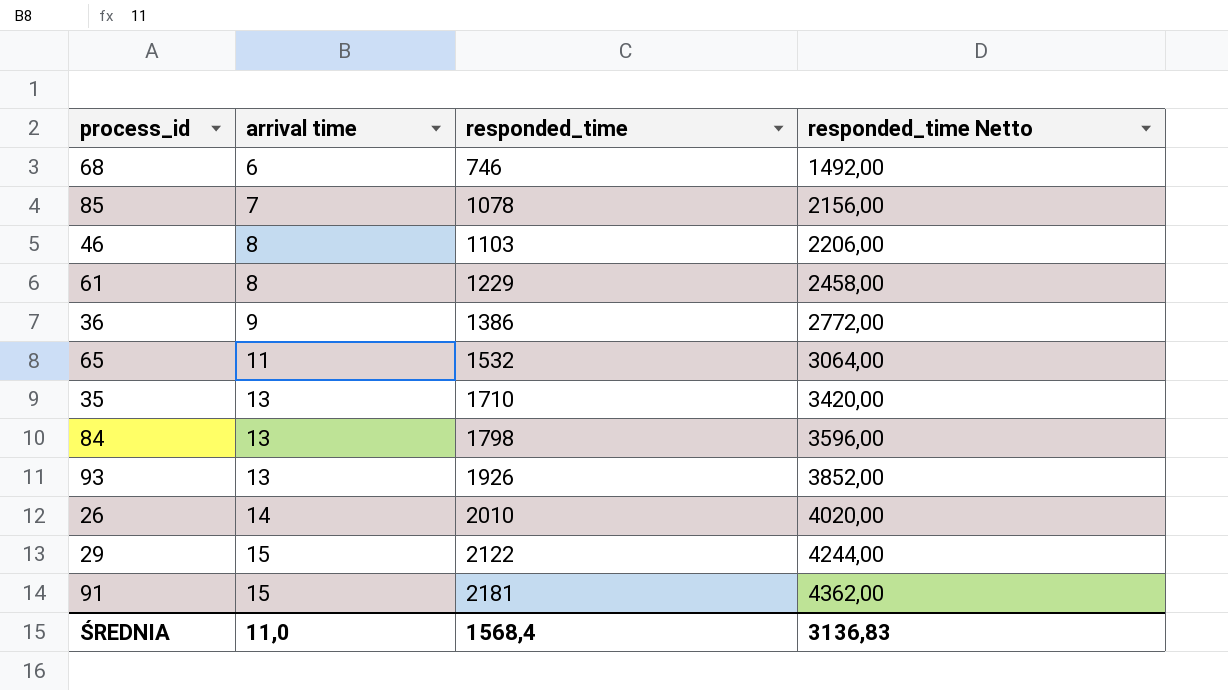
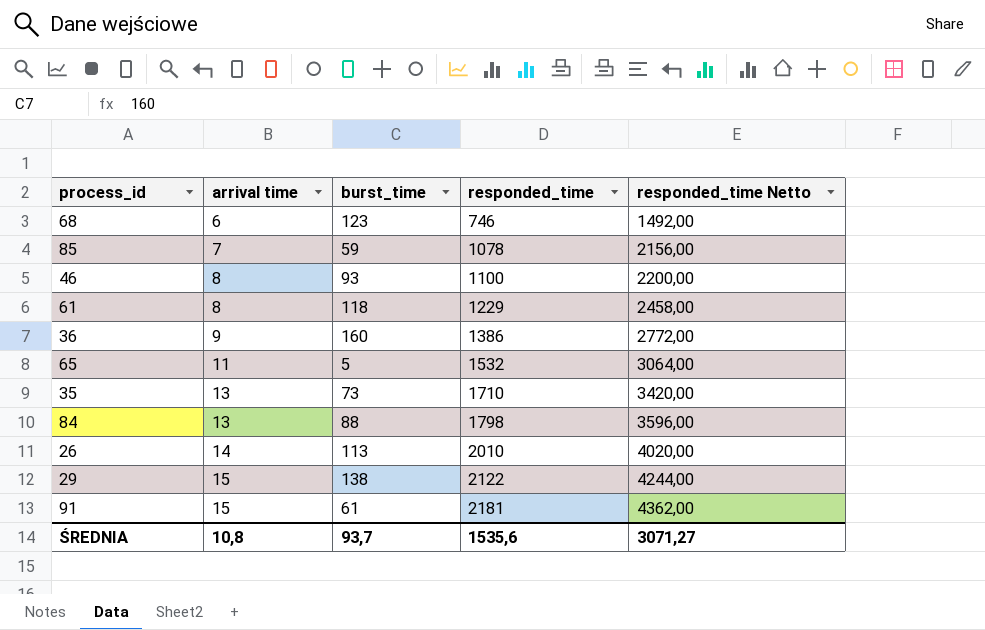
column burst_time | position: none -> 3
row 93: 13 | 1926 | 3852,00 -> none
46 | responded_time: 1103 -> 1100
46 | responded_time Netto: 2206,00 -> 2200,00
ŚREDNIA | arrival time: 11,0 -> 10,8
ŚREDNIA | responded_time: 1568,4 -> 1535,6
ŚREDNIA | responded_time Netto: 3136,83 -> 3071,27

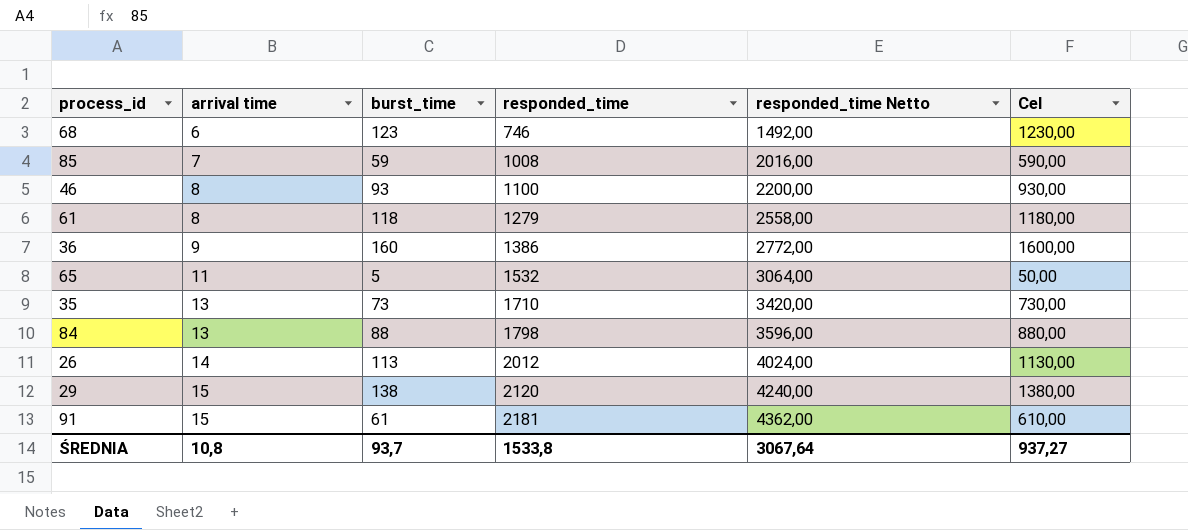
column Cel | formula: none -> [burst_time] * 10
85 | responded_time: 1078 -> 1008
85 | responded_time Netto: 2156,00 -> 2016,00
61 | responded_time: 1229 -> 1279
61 | responded_time Netto: 2458,00 -> 2558,00
26 | responded_time: 2010 -> 2012
26 | responded_time Netto: 4020,00 -> 4024,00
29 | responded_time: 2122 -> 2120
29 | responded_time Netto: 4244,00 -> 4240,00
ŚREDNIA | responded_time: 1535,6 -> 1533,8
ŚREDNIA | responded_time Netto: 3071,27 -> 3067,64

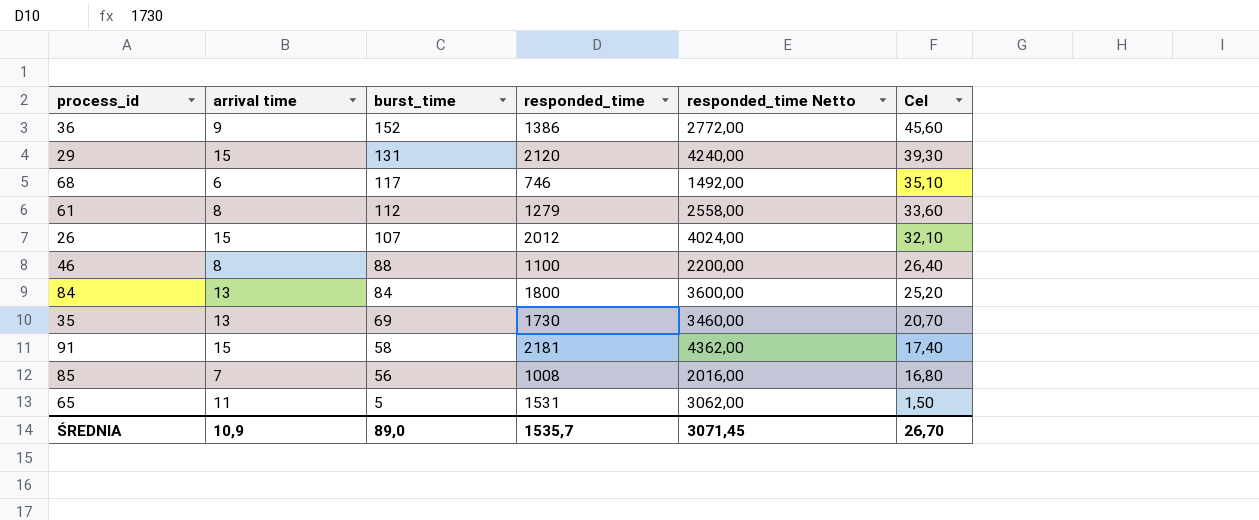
row order: arrival time ascending -> burst_time descending
column Cel | formula: [burst_time] * 10 -> [burst_time] * 0,3
36 | burst_time: 160 -> 152
29 | burst_time: 138 -> 131
68 | burst_time: 123 -> 117
61 | burst_time: 118 -> 112
26 | arrival time: 14 -> 15
26 | burst_time: 113 -> 107
46 | burst_time: 93 -> 88
84 | burst_time: 88 -> 84
84 | responded_time: 1798 -> 1800
84 | responded_time Netto: 3596,00 -> 3600,00
35 | burst_time: 73 -> 69
35 | responded_time: 1710 -> 1730
35 | responded_time Netto: 3420,00 -> 3460,00
91 | burst_time: 61 -> 58
85 | burst_time: 59 -> 56
65 | responded_time: 1532 -> 1531
65 | responded_time Netto: 3064,00 -> 3062,00
ŚREDNIA | arrival time: 10,8 -> 10,9
ŚREDNIA | burst_time: 93,7 -> 89,0
ŚREDNIA | responded_time: 1533,8 -> 1535,7
ŚREDNIA | responded_time Netto: 3067,64 -> 3071,45
ŚREDNIA | Cel: 937,27 -> 26,70

